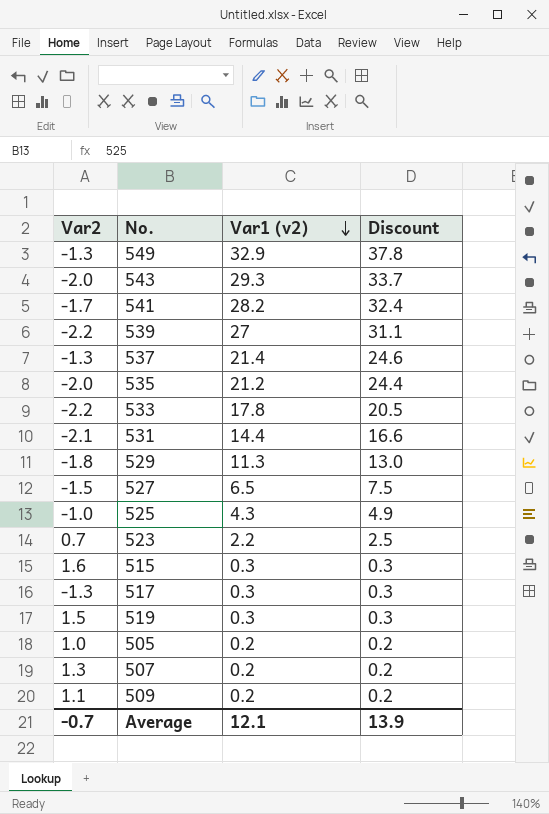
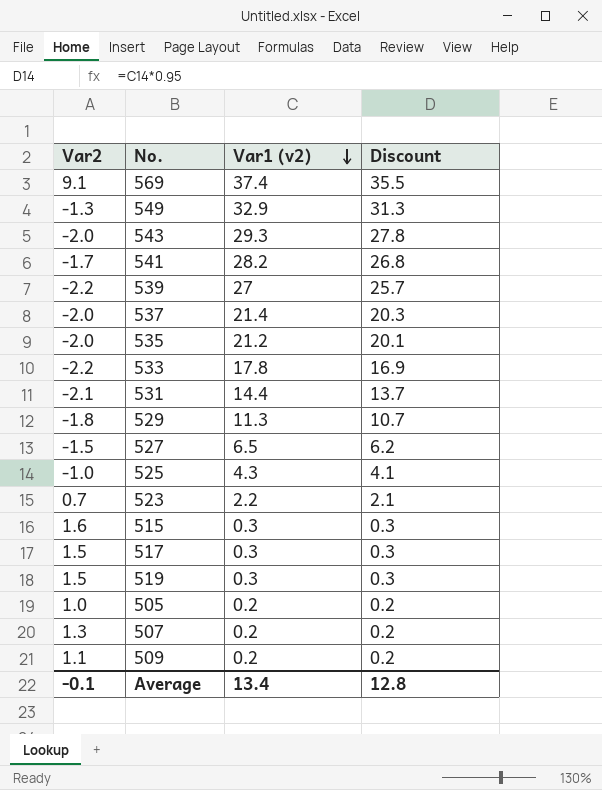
column Discount | formula: [Var1 (v2)] * 1.15 -> [Var1 (v2)] * 0.95
row 569: none -> 9.1 | 37.4 | 35.5
537 | Var2: -1.3 -> -2.0
517 | Var2: -1.3 -> 1.5
Average | Var2: -0.7 -> -0.1
Average | Var1 (v2): 12.1 -> 13.4
Average | Discount: 13.9 -> 12.8

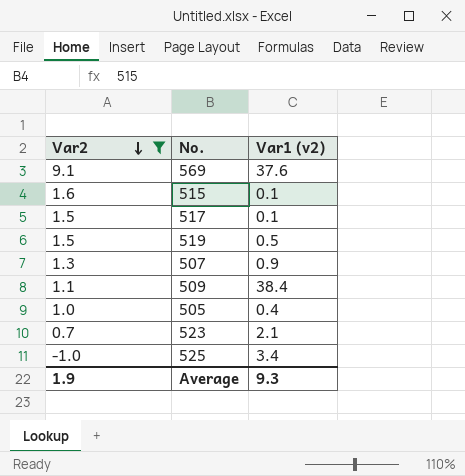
filter: none -> Var2 >= -1.0
row order: Var1 (v2) descending -> Var2 descending
column Discount | formula: [Var1 (v2)] * 0.95 -> none
569 | Var1 (v2): 37.4 -> 37.6
515 | Var1 (v2): 0.3 -> 0.1
517 | Var1 (v2): 0.3 -> 0.1
519 | Var1 (v2): 0.3 -> 0.5
507 | Var1 (v2): 0.2 -> 0.9
509 | Var1 (v2): 0.2 -> 38.4
505 | Var1 (v2): 0.2 -> 0.4
523 | Var1 (v2): 2.2 -> 2.1
525 | Var1 (v2): 4.3 -> 3.4
Average | Var2: -0.1 -> 1.9
Average | Var1 (v2): 13.4 -> 9.3

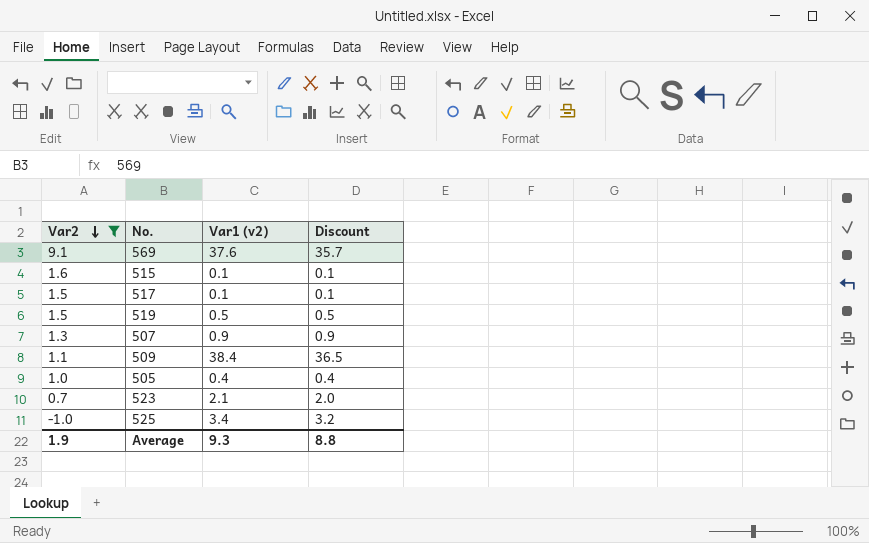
column Discount | formula: none -> [Var1 (v2)] * 0.95

